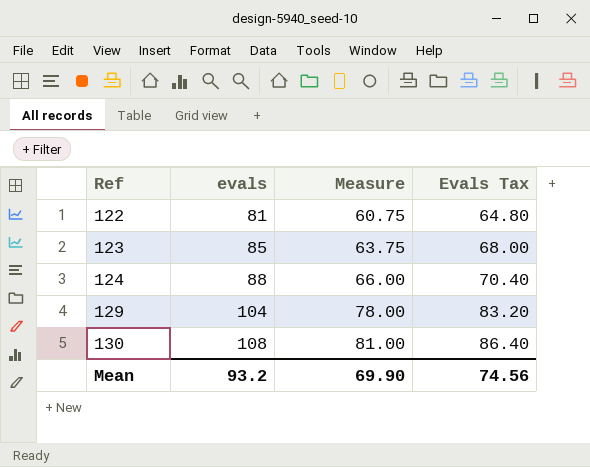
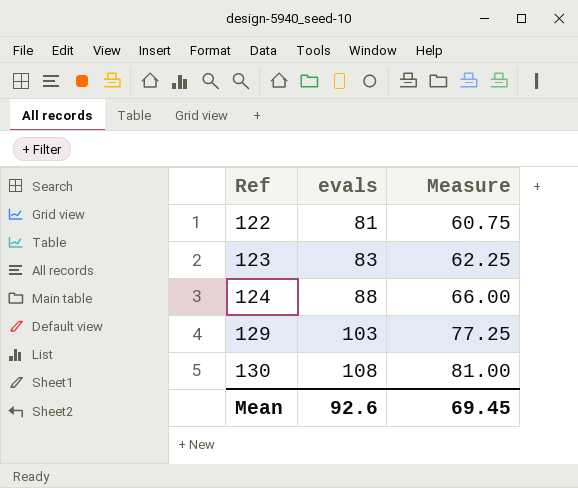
column Evals Tax | formula: [evals] * 0.8 -> none
123 | evals: 85 -> 83
123 | Measure: 63.75 -> 62.25
129 | evals: 104 -> 103
129 | Measure: 78.00 -> 77.25
Mean | evals: 93.2 -> 92.6
Mean | Measure: 69.90 -> 69.45

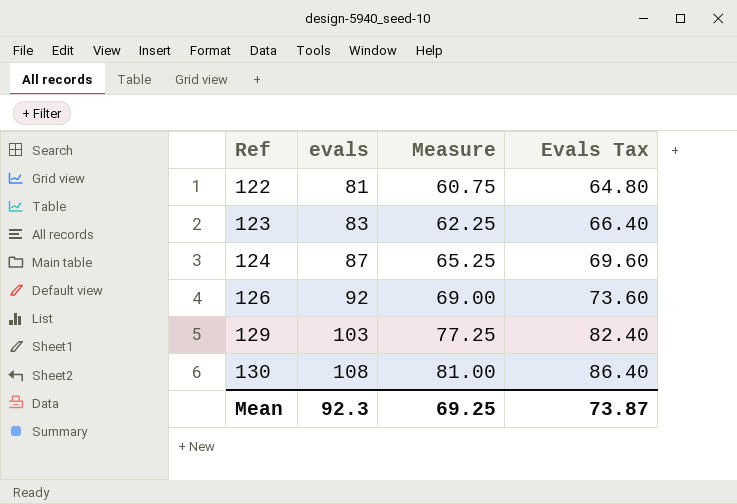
column Evals Tax | formula: none -> [evals] * 0.8
124 | evals: 88 -> 87
124 | Measure: 66.00 -> 65.25
row 126: none -> 92 | 69.00 | 73.60
Mean | evals: 92.6 -> 92.3
Mean | Measure: 69.45 -> 69.25

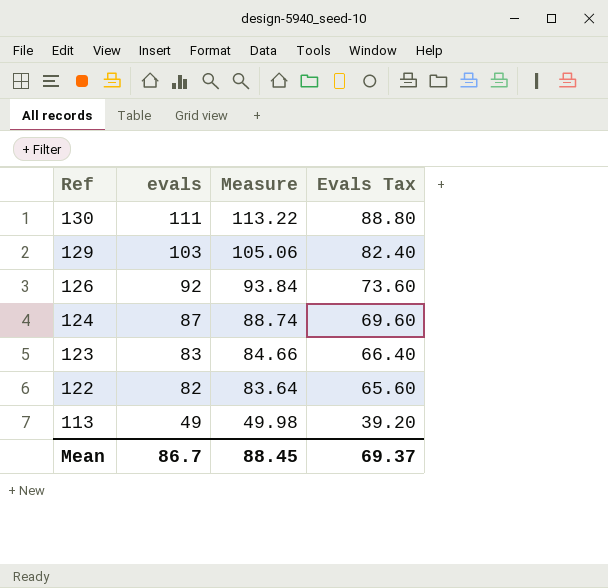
row order: Ref ascending -> Ref descending
column Measure | formula: [evals] * 0.75 -> [evals] * 1.02
130 | evals: 108 -> 111
130 | Evals Tax: 86.40 -> 88.80
122 | evals: 81 -> 82
122 | Evals Tax: 64.80 -> 65.60
row 113: none -> 49 | 49.98 | 39.20
Mean | evals: 92.3 -> 86.7
Mean | Measure: 69.25 -> 88.45
Mean | Evals Tax: 73.87 -> 69.37

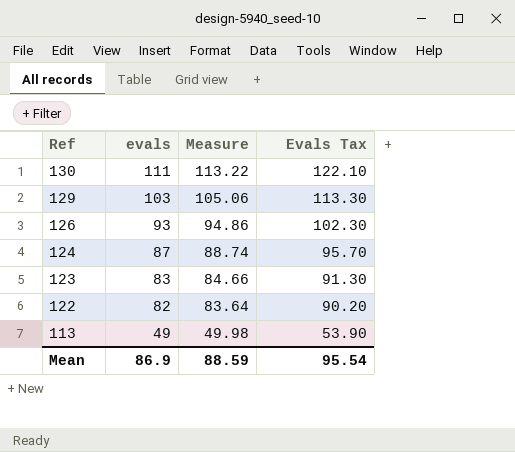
column Evals Tax | formula: [evals] * 0.8 -> [evals] * 1.1
126 | evals: 92 -> 93
126 | Measure: 93.84 -> 94.86
Mean | evals: 86.7 -> 86.9
Mean | Measure: 88.45 -> 88.59
Mean | Evals Tax: 69.37 -> 95.54

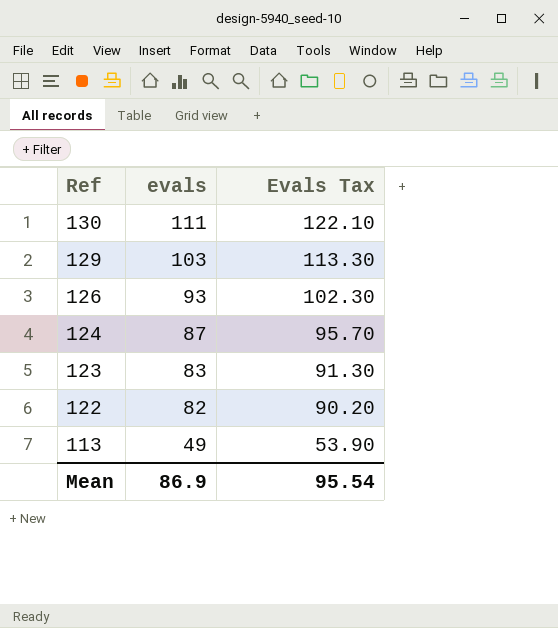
column Measure | formula: [evals] * 1.02 -> none

